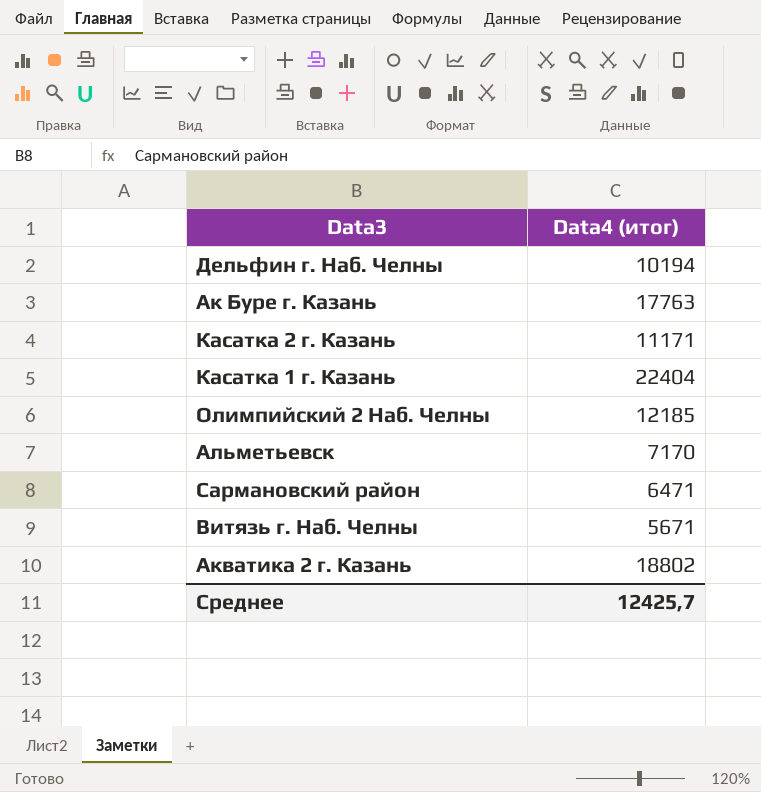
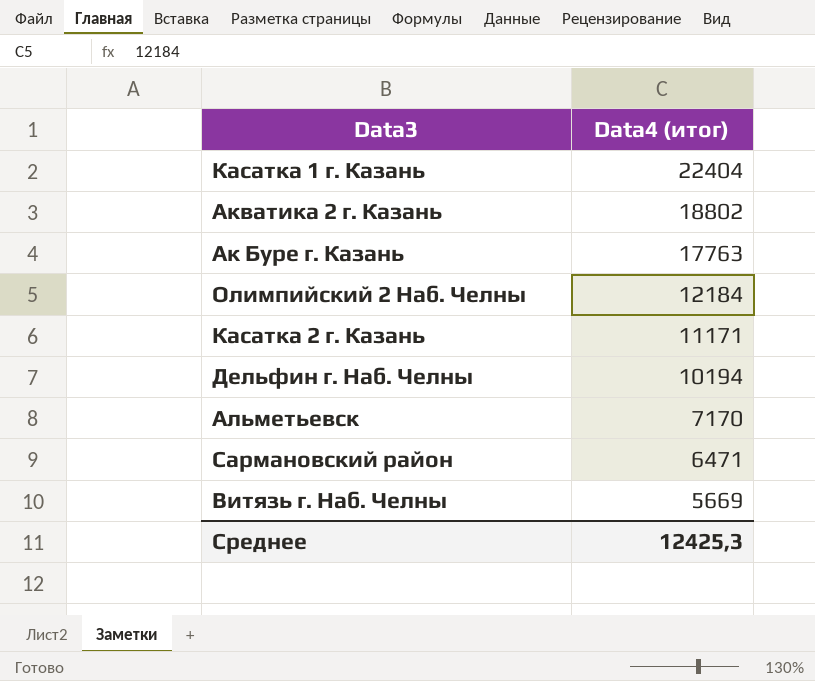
row order: none -> Data4 (итог) descending
Олимпийский 2 Наб. Челны | Data4 (итог): 12185 -> 12184
Витязь г. Наб. Челны | Data4 (итог): 5671 -> 5669
Среднее | Data4 (итог): 12425,7 -> 12425,3

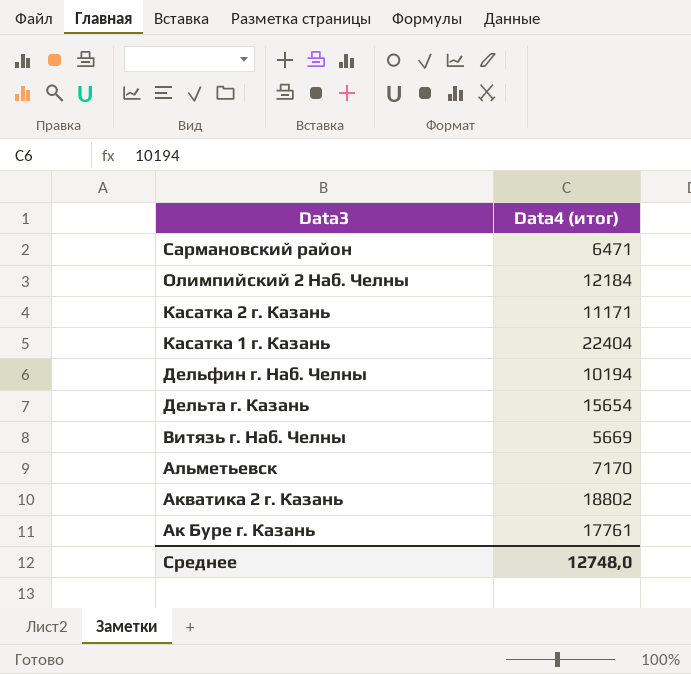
row order: Data4 (итог) descending -> Data3 descending
row Дельта г. Казань: none -> 15654
Ак Буре г. Казань | Data4 (итог): 17763 -> 17761
Среднее | Data4 (итог): 12425,3 -> 12748,0

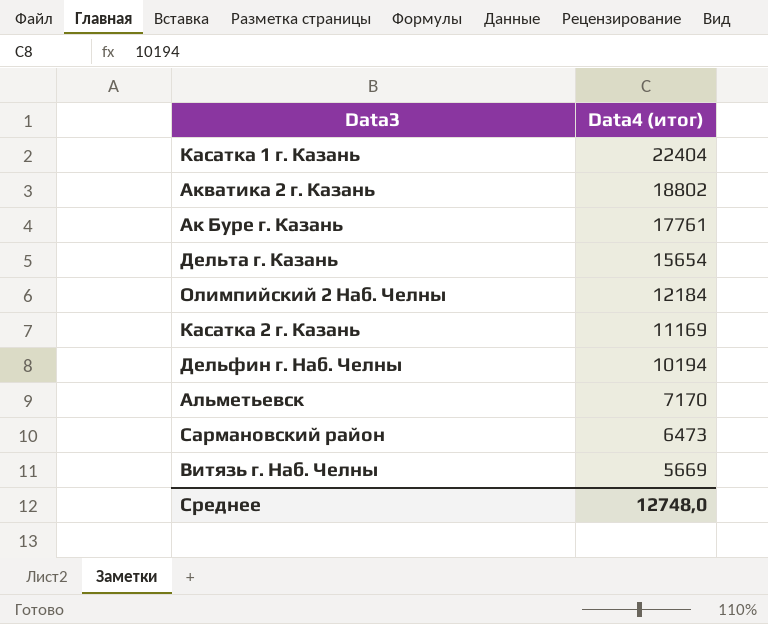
row order: Data3 descending -> Data4 (итог) descending
Касатка 2 г. Казань | Data4 (итог): 11171 -> 11169
Сармановский район | Data4 (итог): 6471 -> 6473

